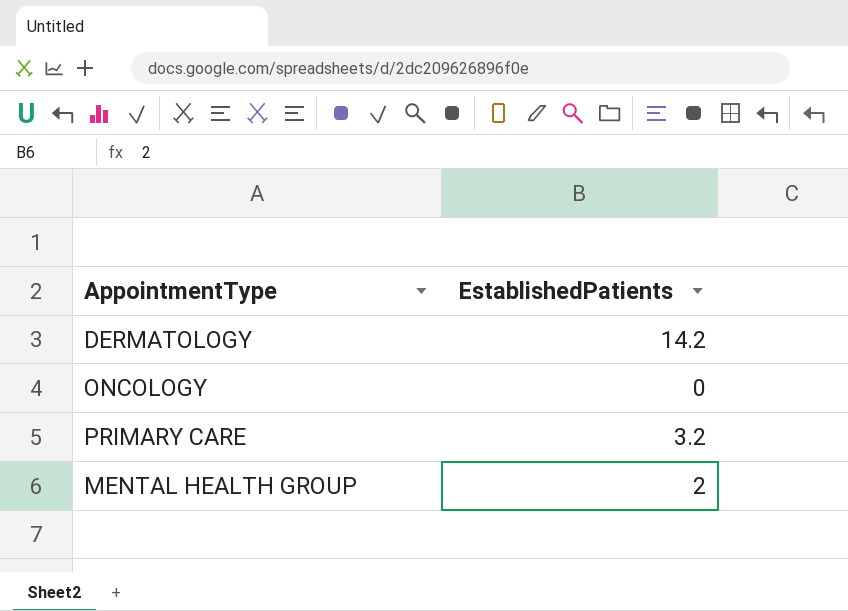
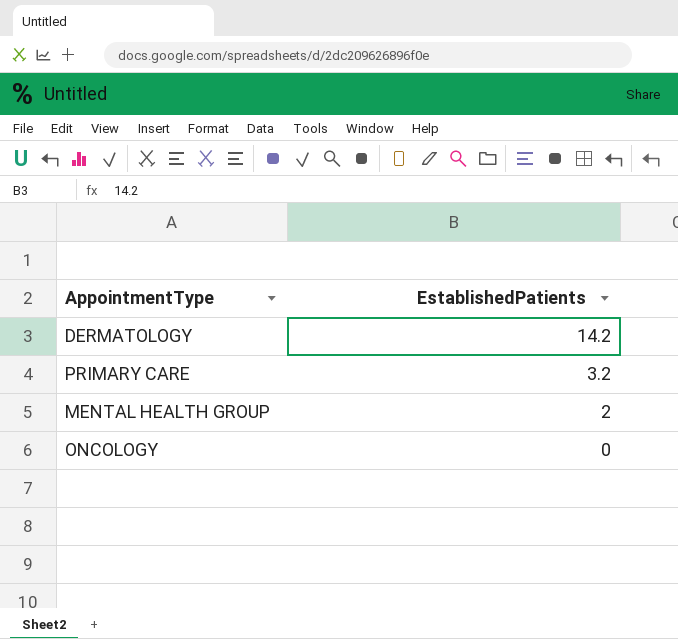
row order: none -> EstablishedPatients descending

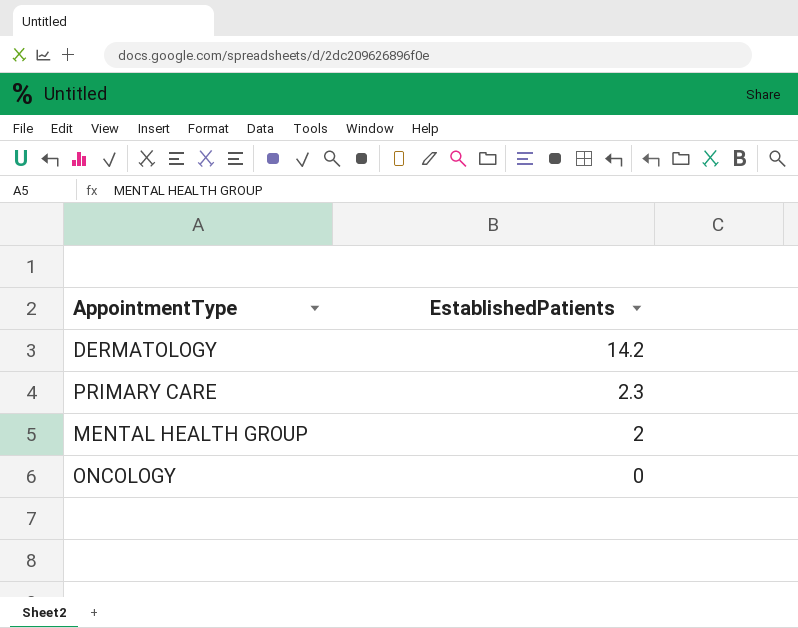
PRIMARY CARE | EstablishedPatients: 3.2 -> 2.3

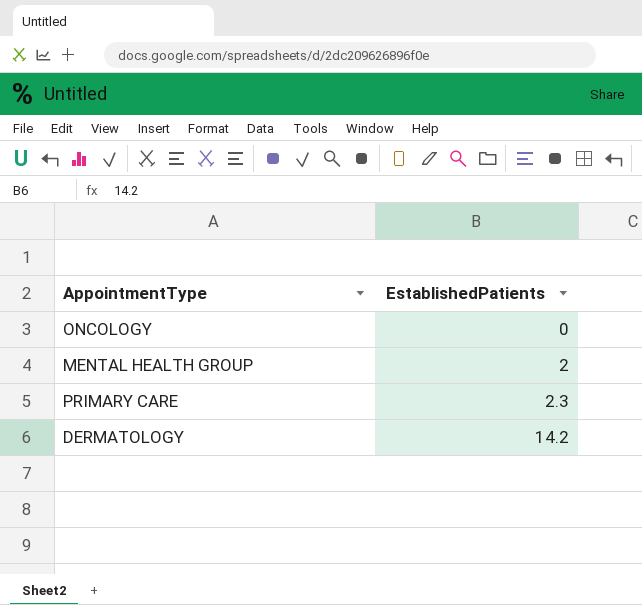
row order: EstablishedPatients descending -> EstablishedPatients ascending

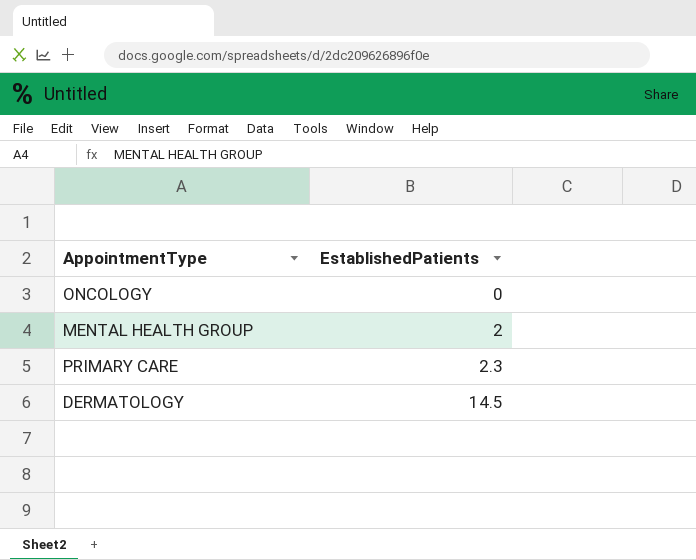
DERMATOLOGY | EstablishedPatients: 14.2 -> 14.5

